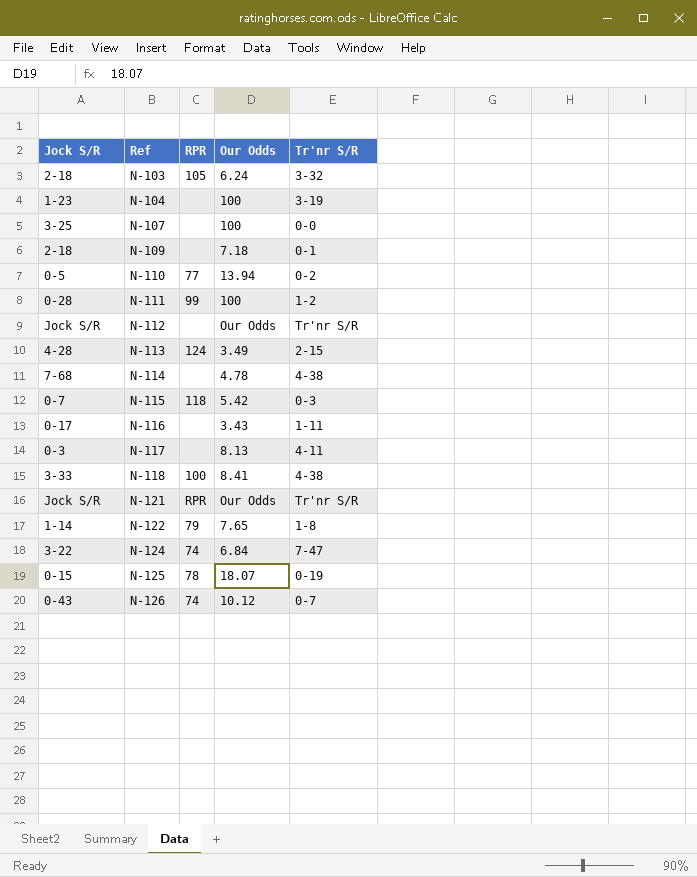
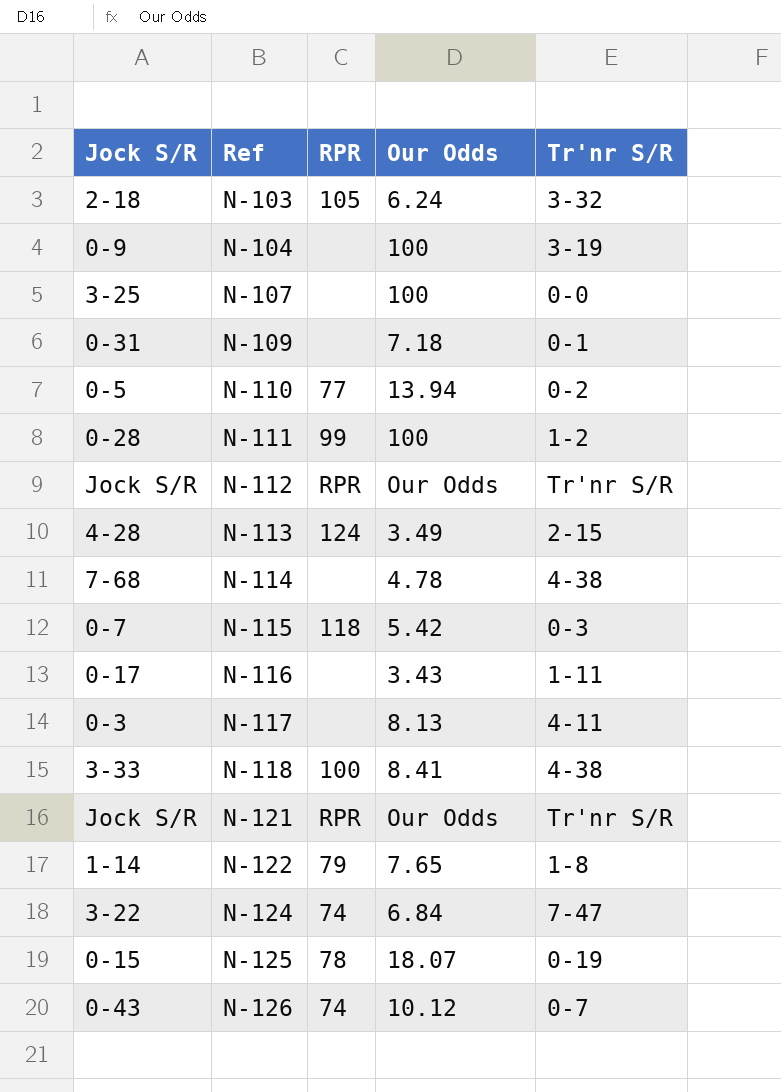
N-104 | Jock S/R: 1-23 -> 0-9
N-109 | Jock S/R: 2-18 -> 0-31
N-112 | RPR: none -> RPR

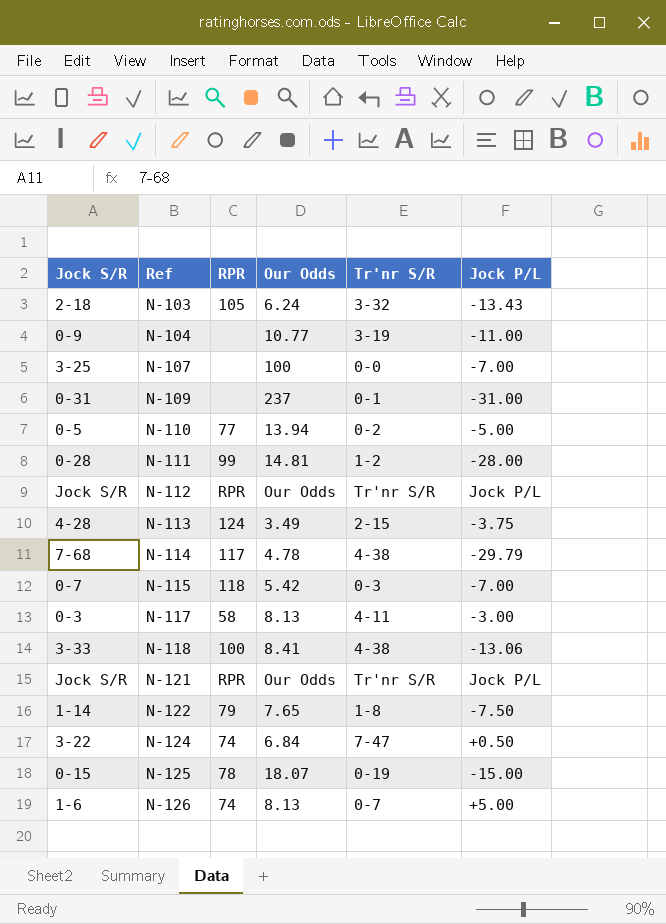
column Jock P/L | position: none -> 6
row N-116: 0-17 | none | 3.43 | 1-11 -> none
N-104 | Our Odds: 100 -> 10.77
N-109 | Our Odds: 7.18 -> 237
N-111 | Our Odds: 100 -> 14.81
N-114 | RPR: none -> 117
N-117 | RPR: none -> 58
N-126 | Jock S/R: 0-43 -> 1-6
N-126 | Our Odds: 10.12 -> 8.13

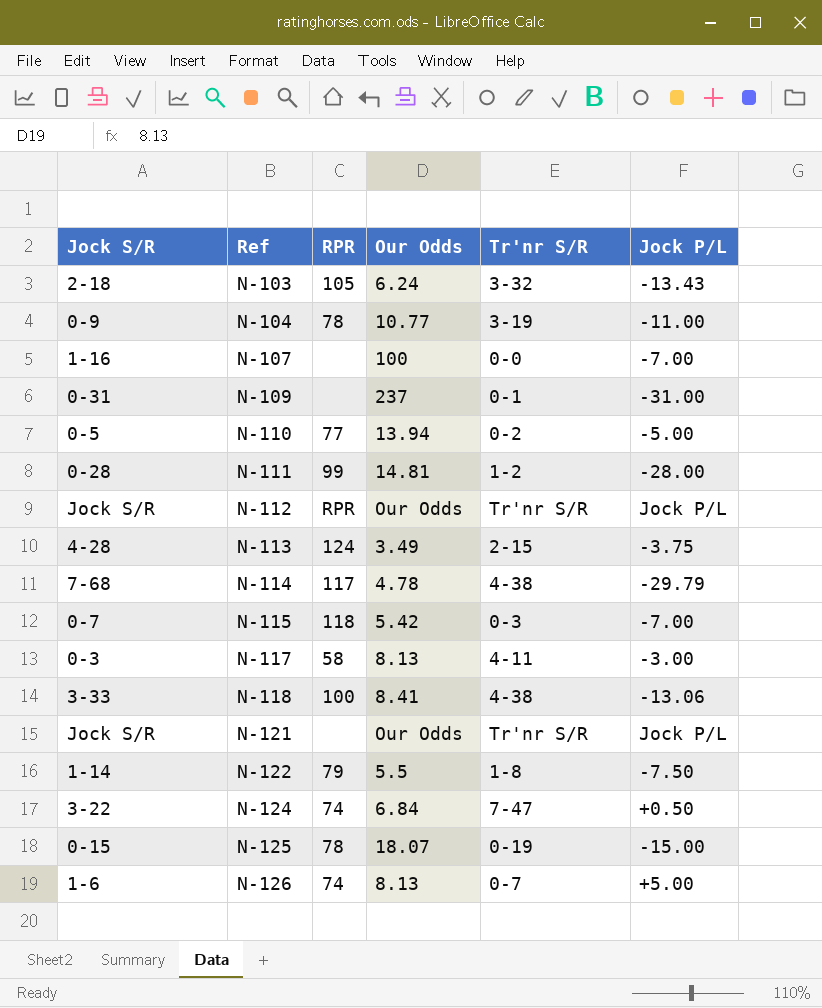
N-104 | RPR: none -> 78
N-107 | Jock S/R: 3-25 -> 1-16
N-121 | RPR: RPR -> none
N-122 | Our Odds: 7.65 -> 5.5

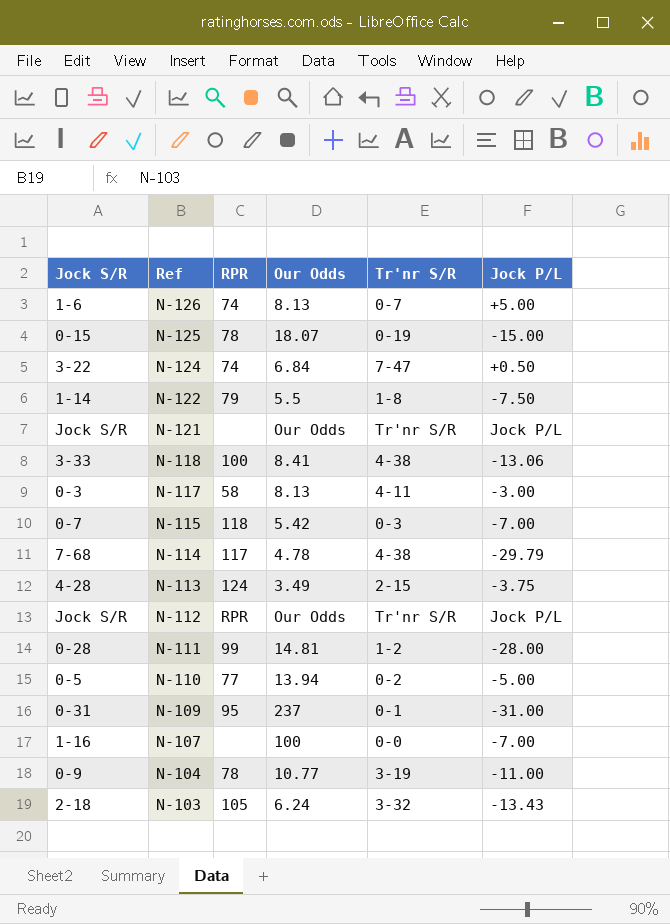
row order: Ref ascending -> Ref descending
N-109 | RPR: none -> 95

